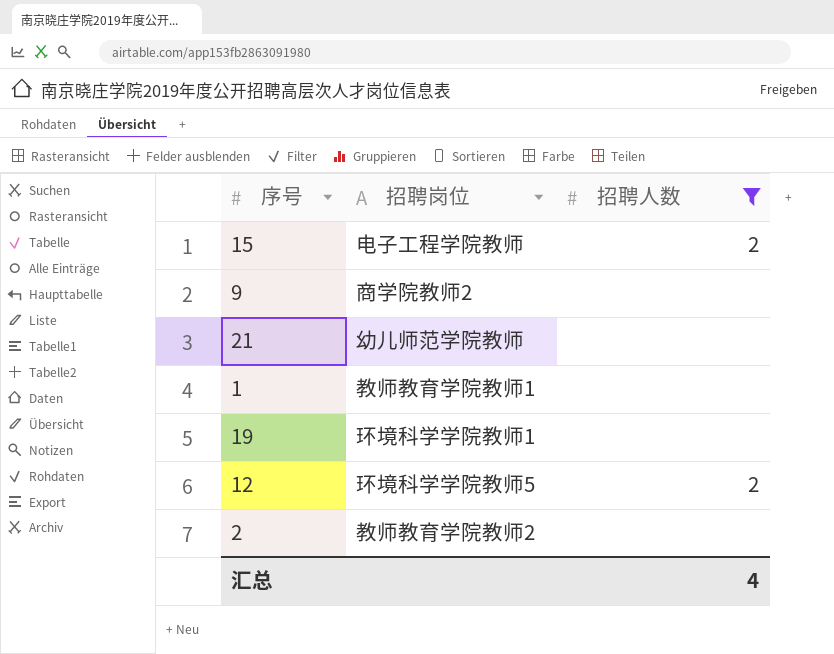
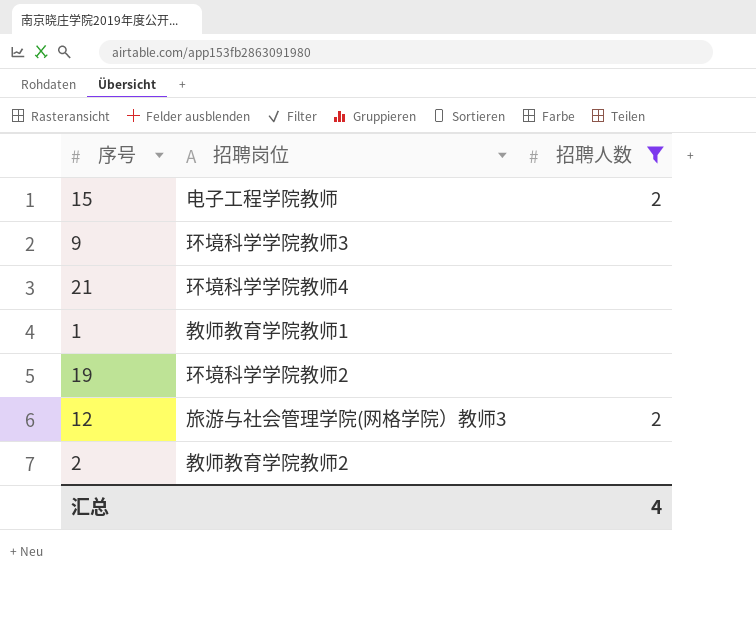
9 | 招聘岗位: 商学院教师2 -> 环境科学学院教师3
21 | 招聘岗位: 幼儿师范学院教师 -> 环境科学学院教师4
19 | 招聘岗位: 环境科学学院教师1 -> 环境科学学院教师2
12 | 招聘岗位: 环境科学学院教师5 -> 旅游与社会管理学院(网格学院）教师3

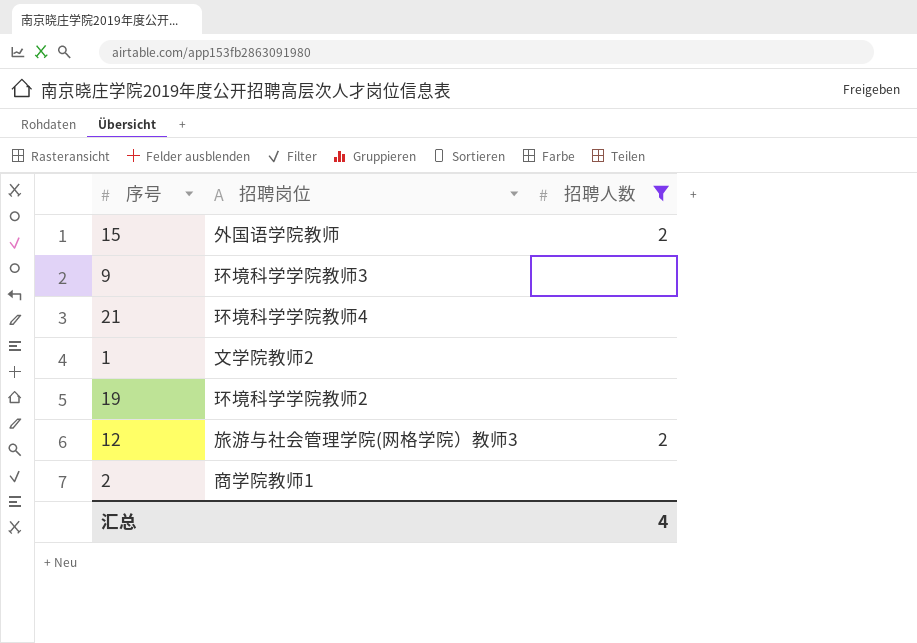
15 | 招聘岗位: 电子工程学院教师 -> 外国语学院教师
1 | 招聘岗位: 教师教育学院教师1 -> 文学院教师2
2 | 招聘岗位: 教师教育学院教师2 -> 商学院教师1

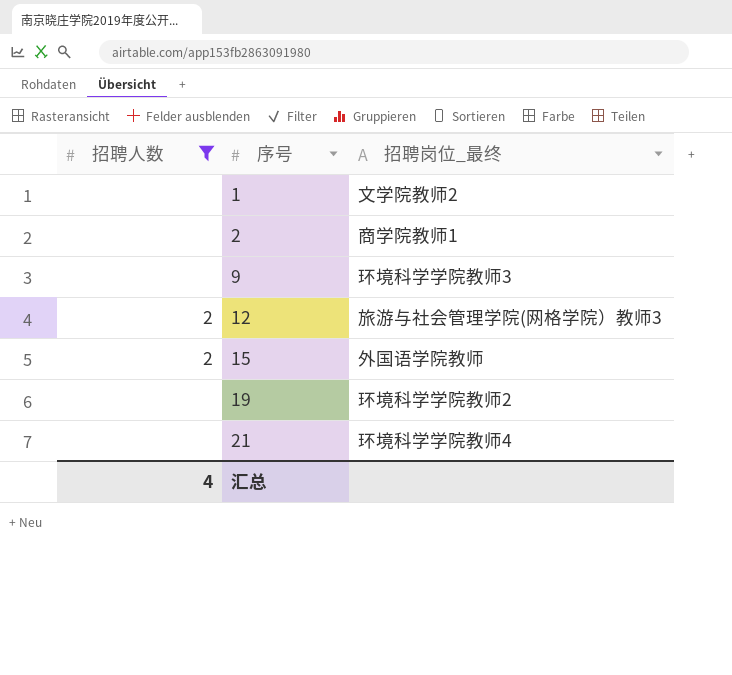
row order: none -> 序号 ascending
column 招聘人数 | position: 3 -> 1
column name: 招聘岗位 -> 招聘岗位_最终

